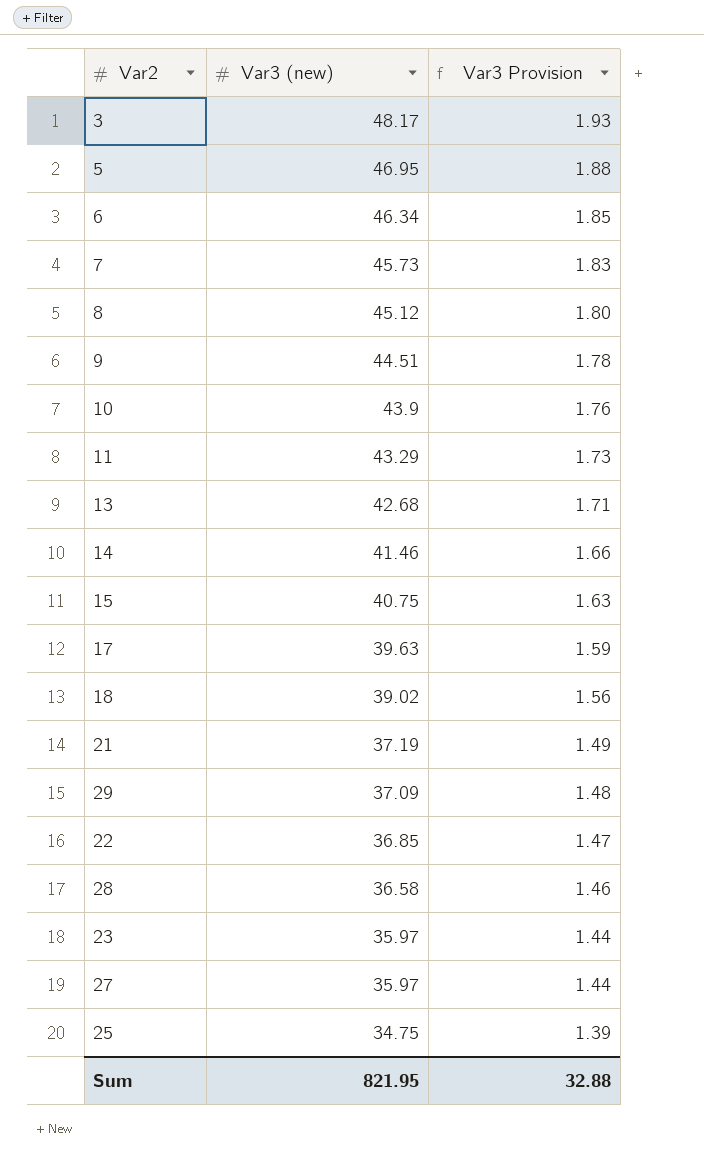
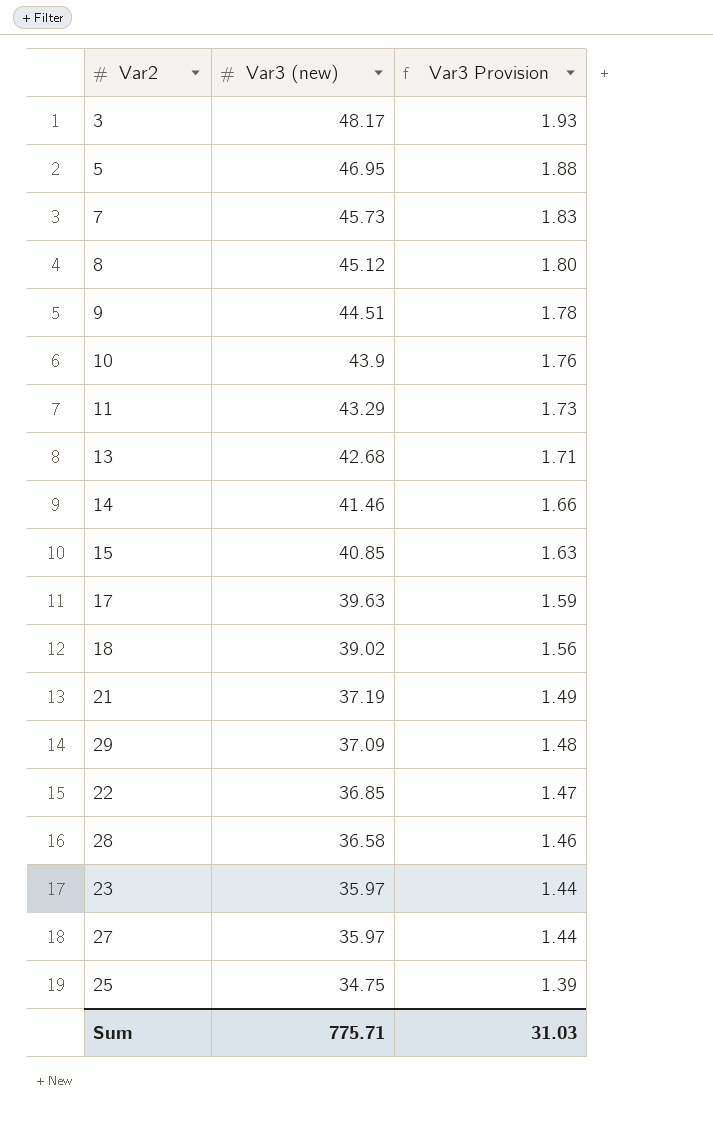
row 6: 46.34 | 1.85 -> none
15 | Var3 (new): 40.75 -> 40.85
Sum | Var3 (new): 821.95 -> 775.71
Sum | Var3 Provision: 32.88 -> 31.03

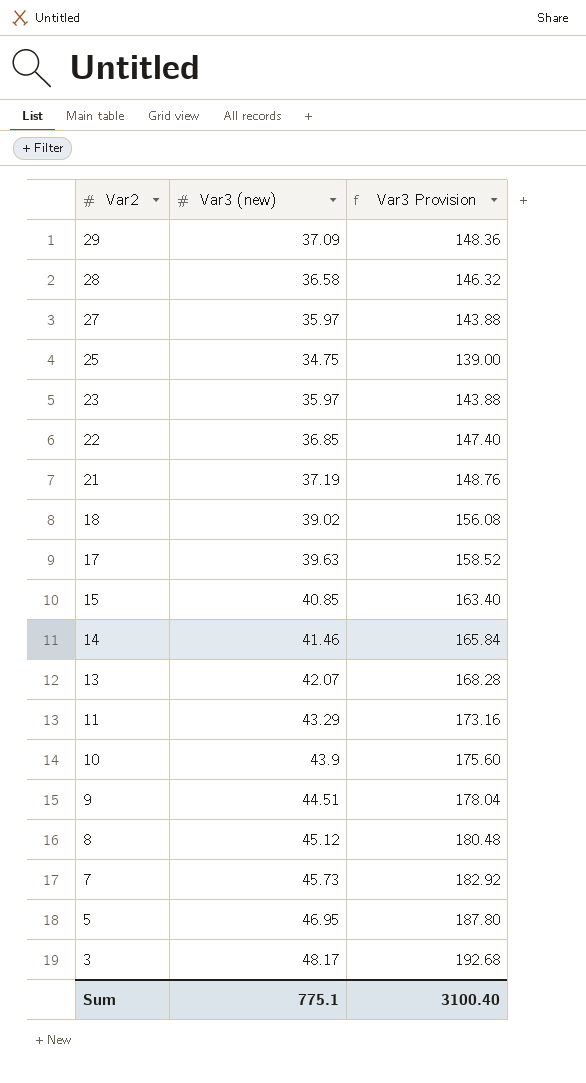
row order: Var3 (new) descending -> Var2 descending
column Var3 Provision | formula: [Var3 (new)] * 0.04 -> [Var3 (new)] * 4
13 | Var3 (new): 42.68 -> 42.07
Sum | Var3 (new): 775.71 -> 775.1
Sum | Var3 Provision: 31.03 -> 3100.40

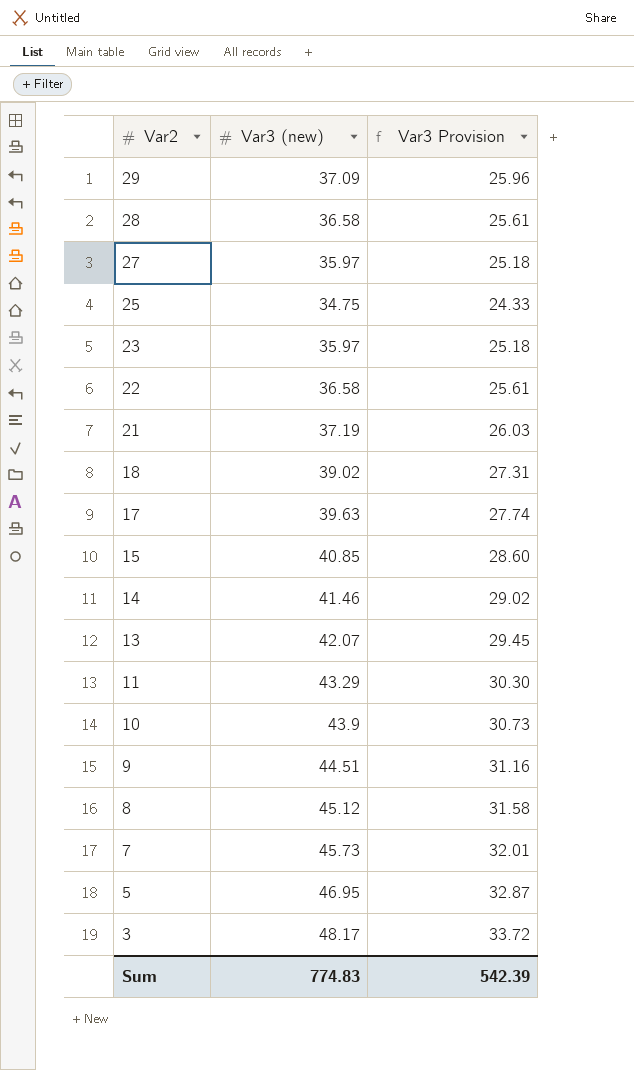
column Var3 Provision | formula: [Var3 (new)] * 4 -> [Var3 (new)] * 0.7
22 | Var3 (new): 36.85 -> 36.58
Sum | Var3 (new): 775.1 -> 774.83
Sum | Var3 Provision: 3100.40 -> 542.39

